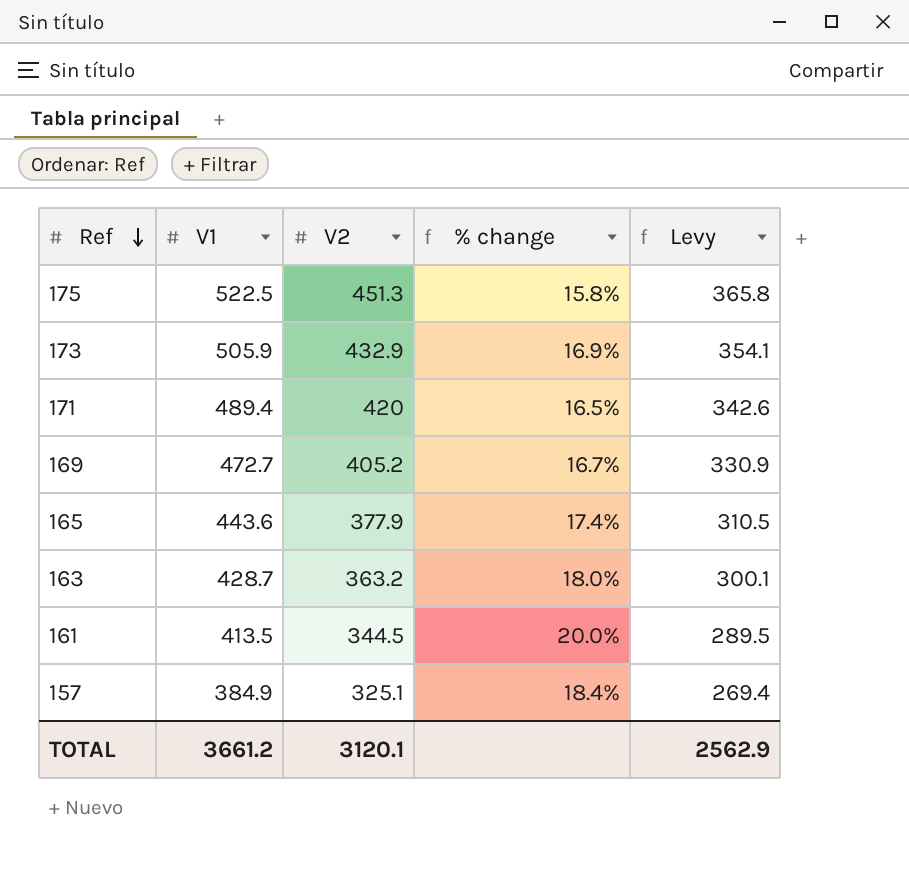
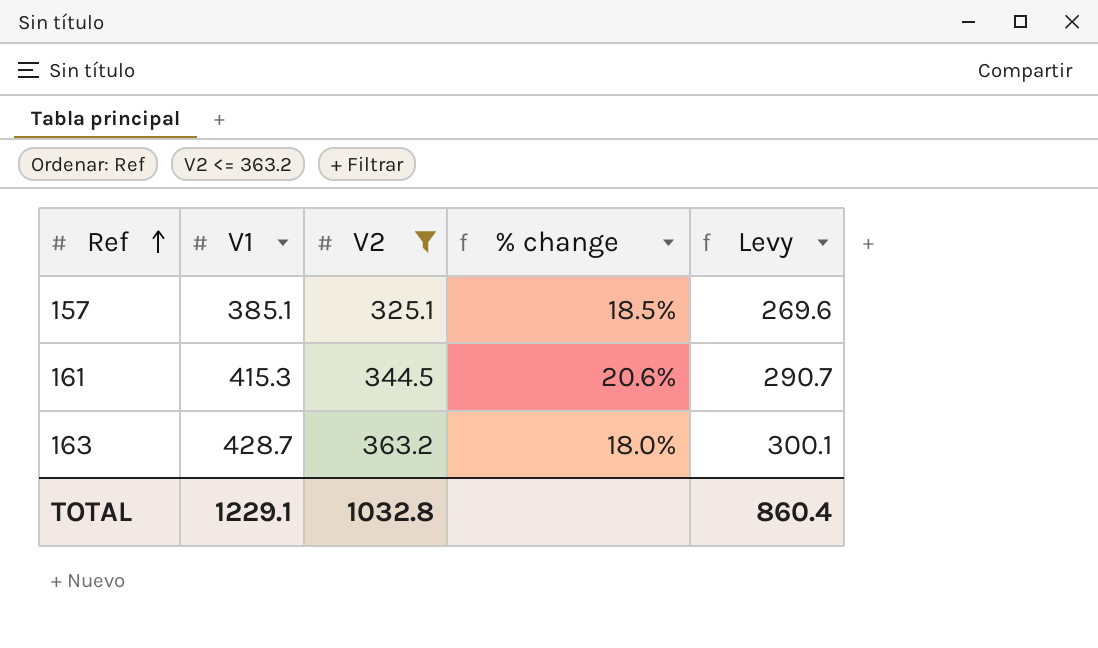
filter: none -> V2 <= 363.2
row order: Ref descending -> Ref ascending
157 | V1: 384.9 -> 385.1
157 | % change: 18.4% -> 18.5%
157 | Levy: 269.4 -> 269.6
161 | V1: 413.5 -> 415.3
161 | % change: 20.0% -> 20.6%
161 | Levy: 289.5 -> 290.7
TOTAL | V1: 3661.2 -> 1229.1
TOTAL | V2: 3120.1 -> 1032.8
TOTAL | Levy: 2562.9 -> 860.4

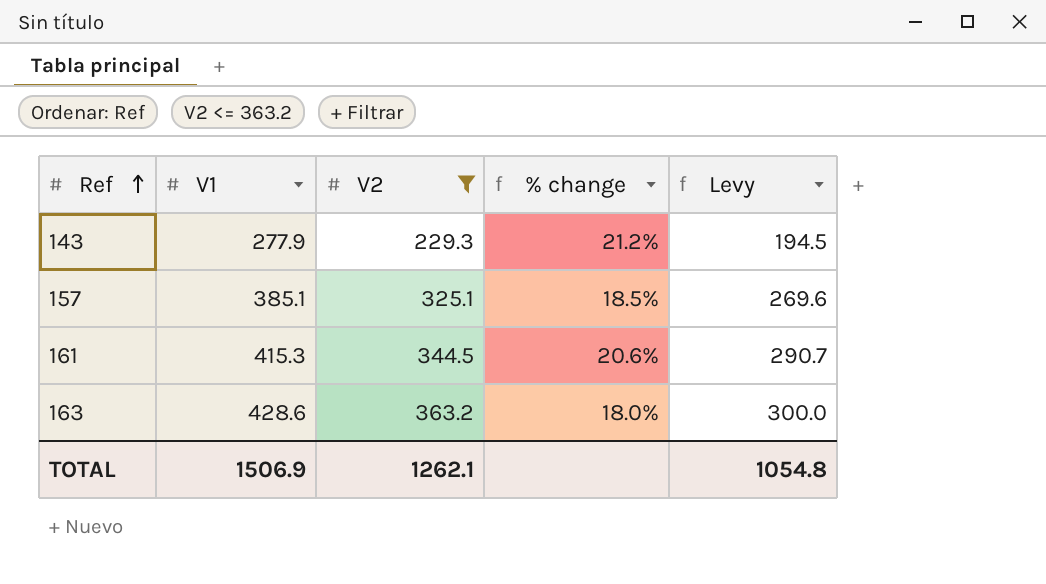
row 143: none -> 277.9 | 229.3 | 21.2% | 194.5
163 | V1: 428.7 -> 428.6
163 | Levy: 300.1 -> 300.0
TOTAL | V1: 1229.1 -> 1506.9
TOTAL | V2: 1032.8 -> 1262.1
TOTAL | Levy: 860.4 -> 1054.8

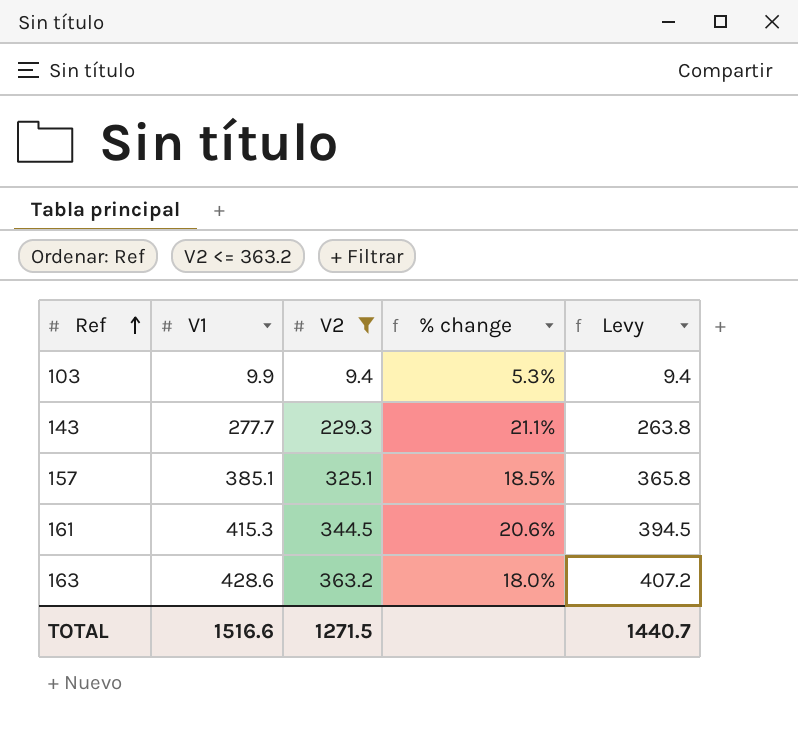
column Levy | formula: [V1] * 0.7 -> [V1] * 0.95
row 103: none -> 9.9 | 9.4 | 5.3% | 9.4
143 | V1: 277.9 -> 277.7
143 | % change: 21.2% -> 21.1%
TOTAL | V1: 1506.9 -> 1516.6
TOTAL | V2: 1262.1 -> 1271.5
TOTAL | Levy: 1054.8 -> 1440.7

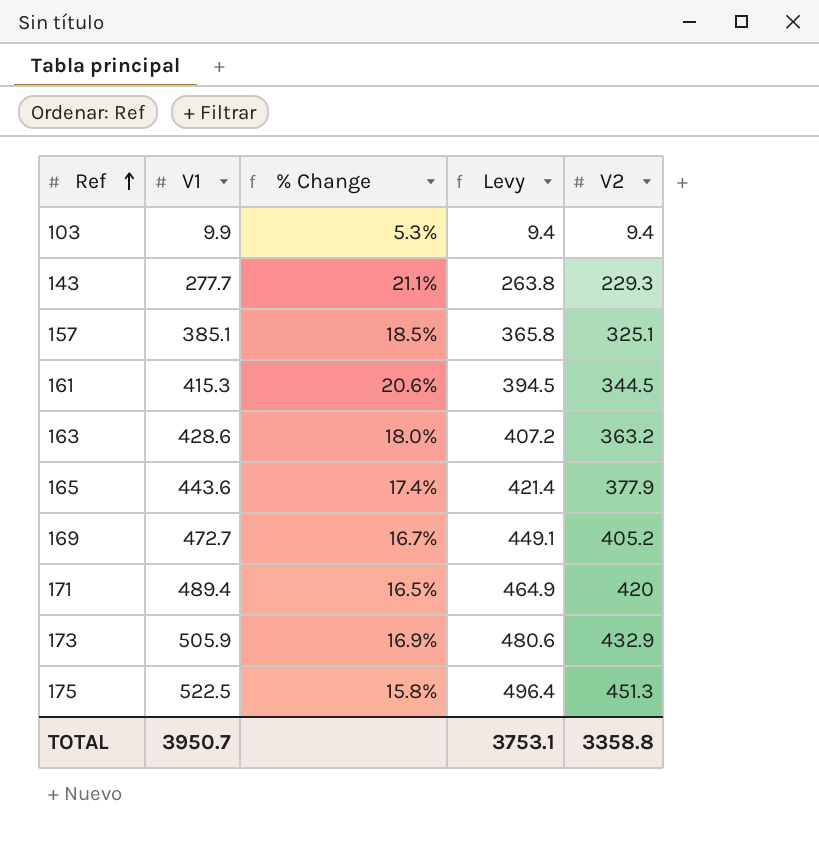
filter: V2 <= 363.2 -> none
column name: % change -> % Change
column V2 | position: 3 -> 5
TOTAL | V1: 1516.6 -> 3950.7
TOTAL | Levy: 1440.7 -> 3753.1
TOTAL | V2: 1271.5 -> 3358.8

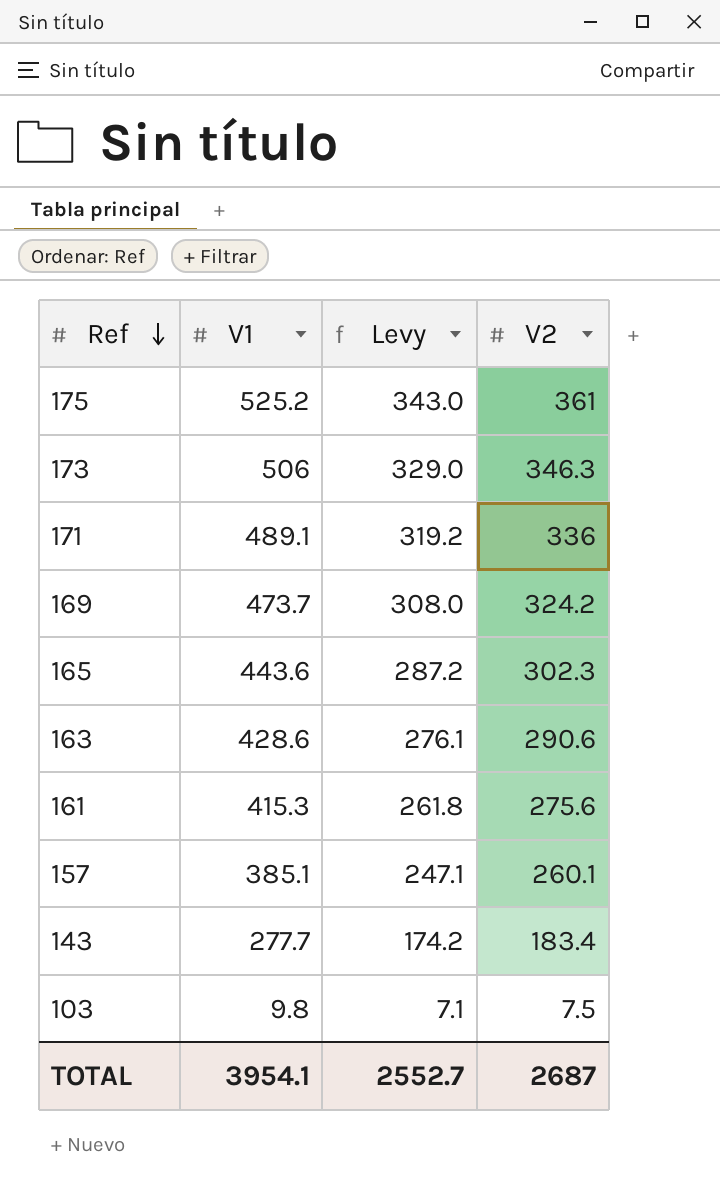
row order: Ref ascending -> Ref descending
column % Change | formula: ([V1] - [V2]) / [V2] -> none
column Levy | formula: [V1] * 0.95 -> [V2] * 0.95
175 | V1: 522.5 -> 525.2
175 | V2: 451.3 -> 361
173 | V1: 505.9 -> 506
173 | V2: 432.9 -> 346.3
171 | V1: 489.4 -> 489.1
171 | V2: 420 -> 336
169 | V1: 472.7 -> 473.7
169 | V2: 405.2 -> 324.2
165 | V2: 377.9 -> 302.3
163 | V2: 363.2 -> 290.6
161 | V2: 344.5 -> 275.6
157 | V2: 325.1 -> 260.1
143 | V2: 229.3 -> 183.4
103 | V1: 9.9 -> 9.8
103 | V2: 9.4 -> 7.5
TOTAL | V1: 3950.7 -> 3954.1
TOTAL | Levy: 3753.1 -> 2552.7
TOTAL | V2: 3358.8 -> 2687

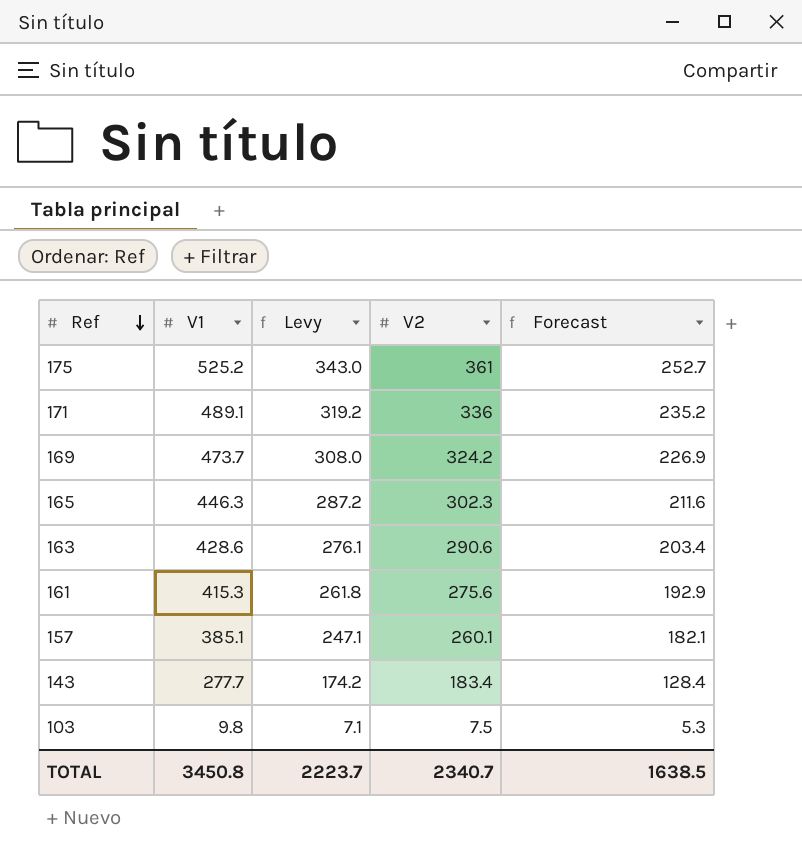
column Forecast | formula: none -> [V2] * 0.7
row 173: 506 | 329.0 | 346.3 -> none
165 | V1: 443.6 -> 446.3
TOTAL | V1: 3954.1 -> 3450.8
TOTAL | Levy: 2552.7 -> 2223.7
TOTAL | V2: 2687 -> 2340.7

